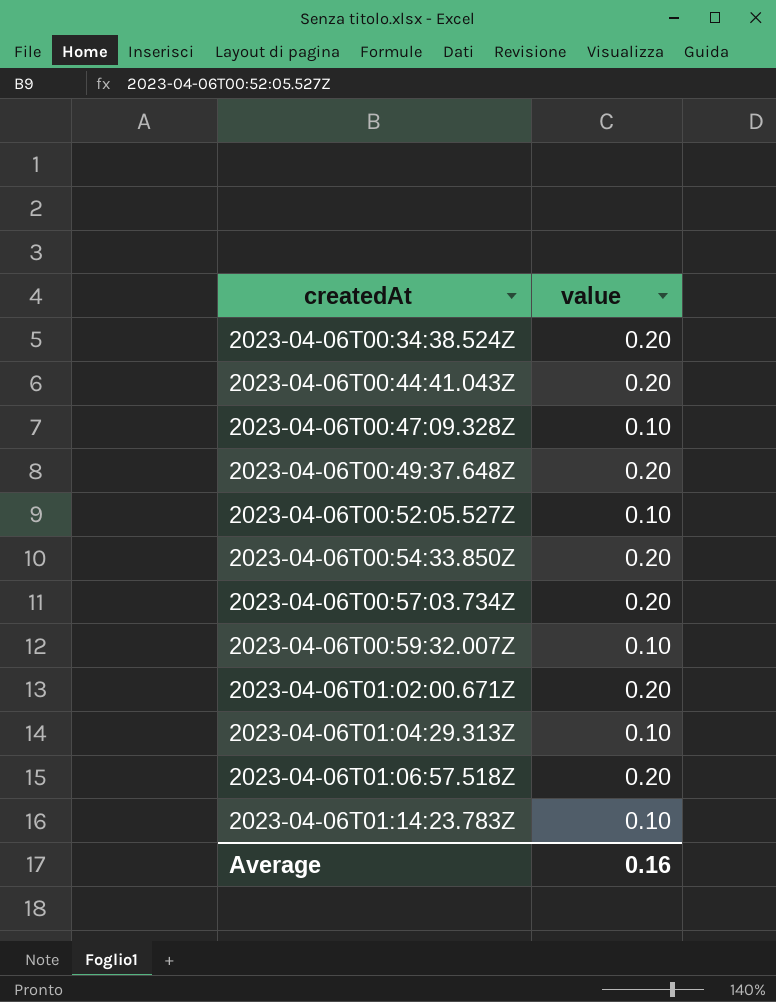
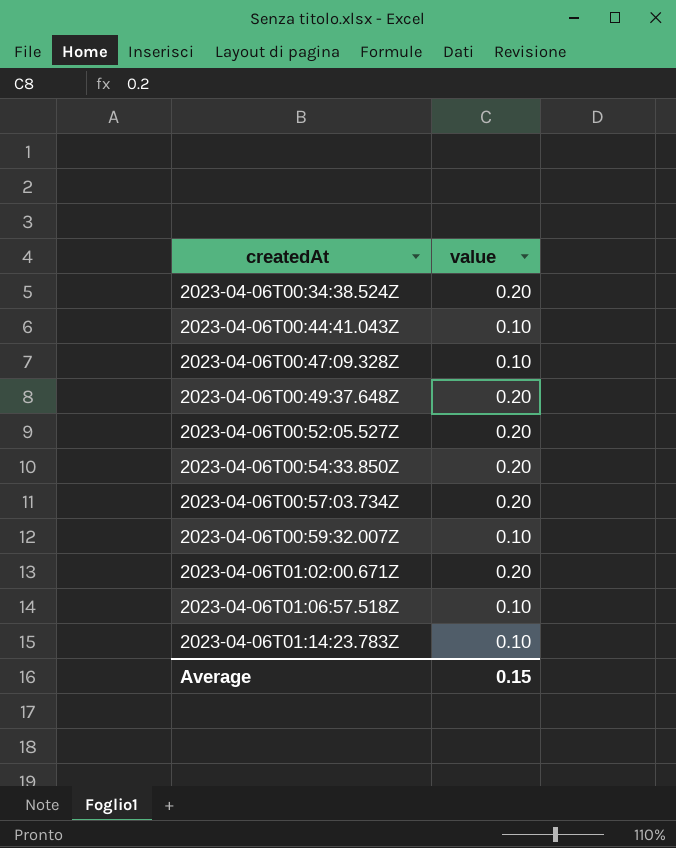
row 2023-04-06T01:04:29.313Z: 0.10 -> none
2023-04-06T00:44:41.043Z | value: 0.20 -> 0.10
2023-04-06T00:52:05.527Z | value: 0.10 -> 0.20
2023-04-06T01:06:57.518Z | value: 0.20 -> 0.10
Average | value: 0.16 -> 0.15

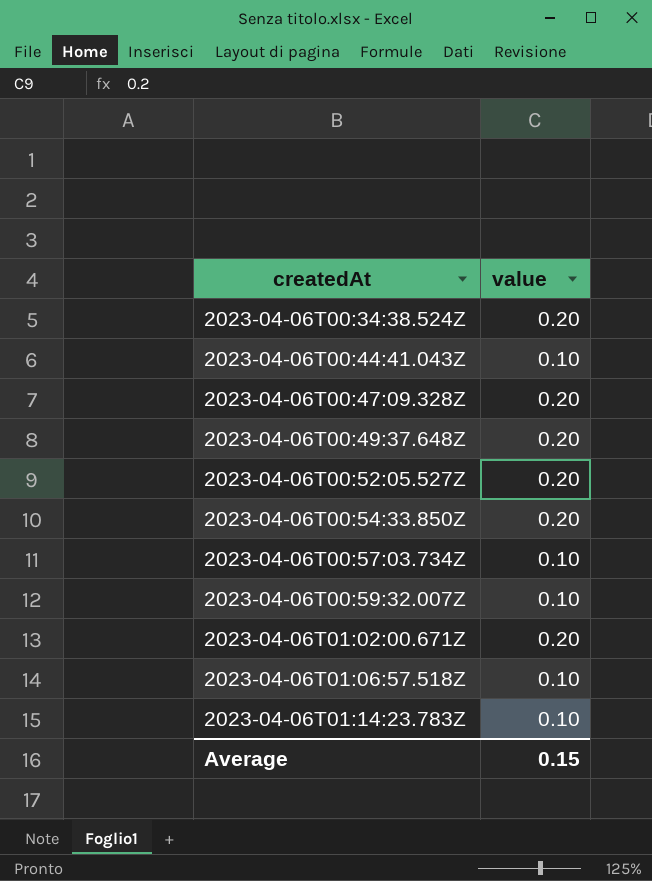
2023-04-06T00:47:09.328Z | value: 0.10 -> 0.20
2023-04-06T00:57:03.734Z | value: 0.20 -> 0.10

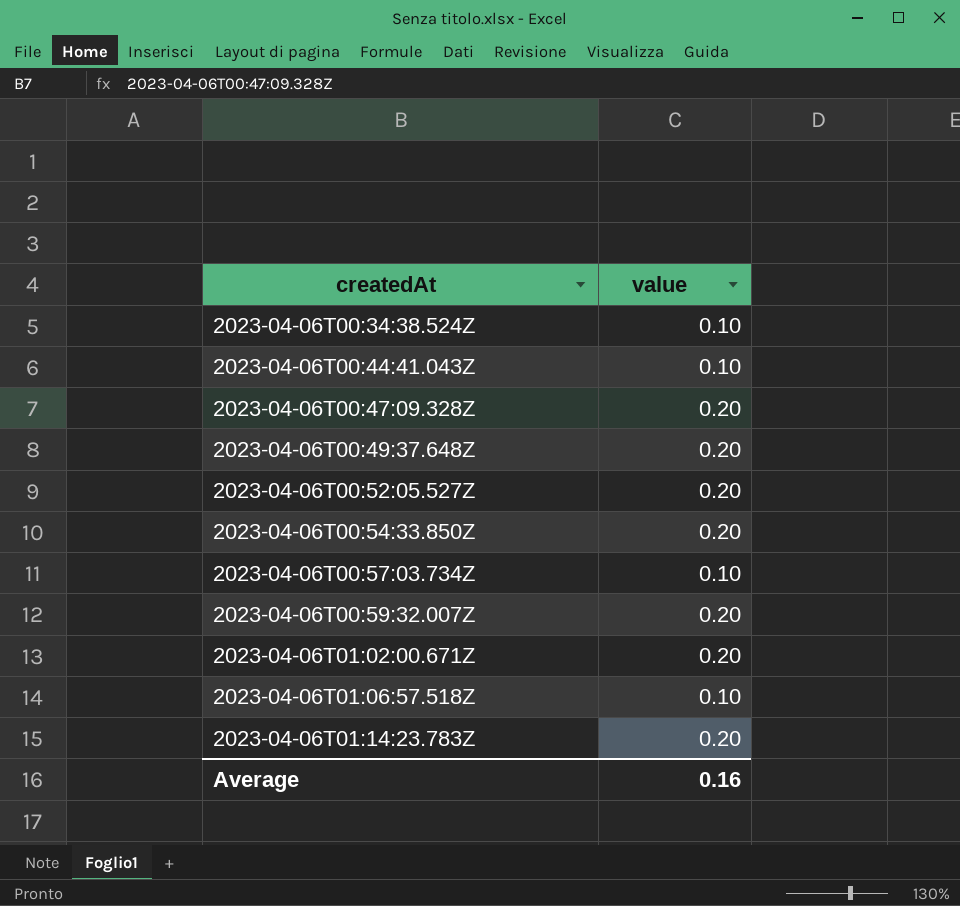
2023-04-06T00:34:38.524Z | value: 0.20 -> 0.10
2023-04-06T00:59:32.007Z | value: 0.10 -> 0.20
2023-04-06T01:14:23.783Z | value: 0.10 -> 0.20
Average | value: 0.15 -> 0.16

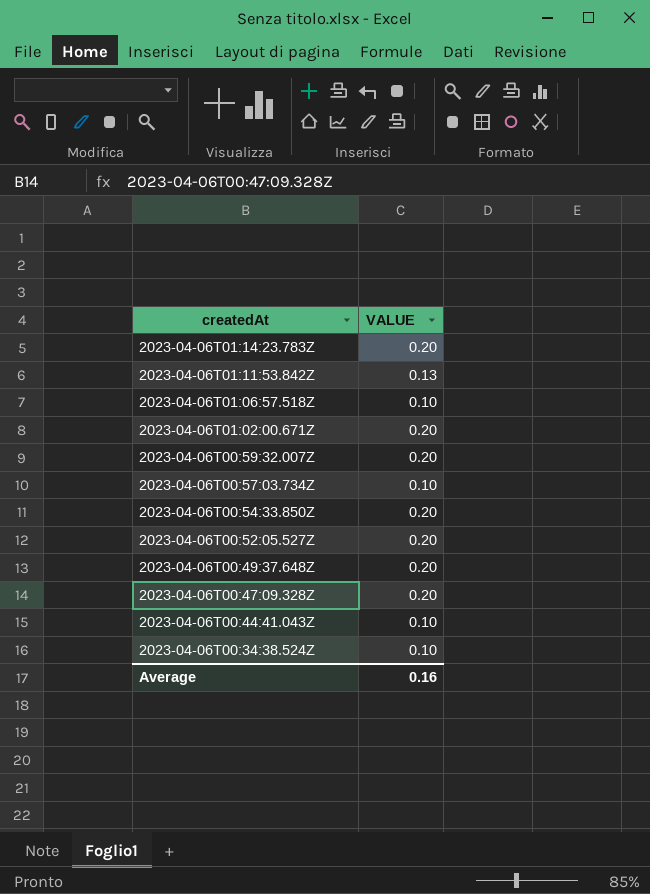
row order: createdAt ascending -> createdAt descending
column name: value -> VALUE
row 2023-04-06T01:11:53.842Z: none -> 0.13

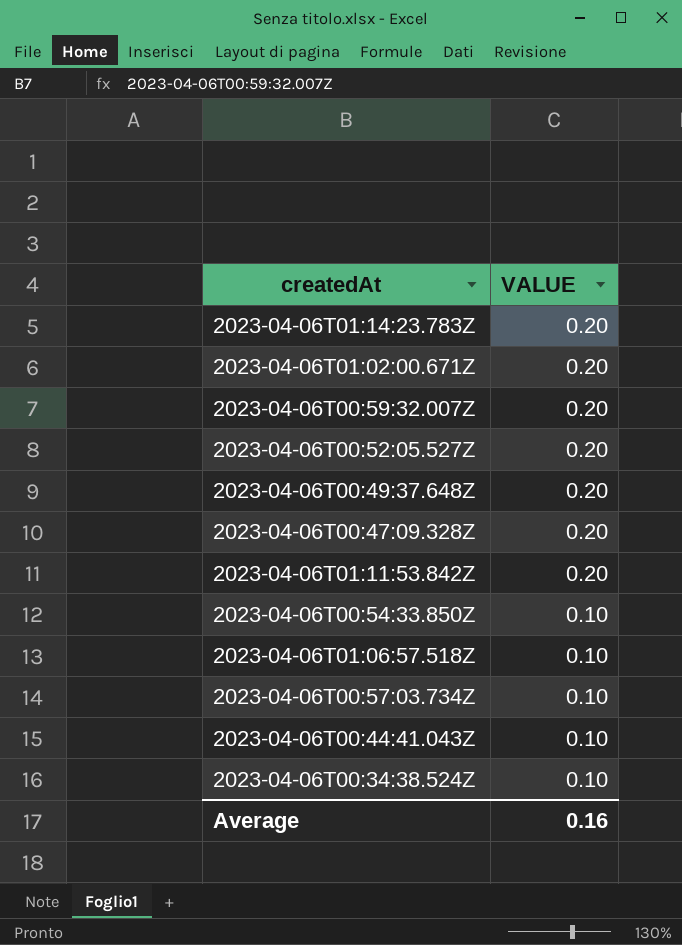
row order: createdAt descending -> VALUE descending
2023-04-06T01:11:53.842Z | VALUE: 0.13 -> 0.20
2023-04-06T00:54:33.850Z | VALUE: 0.20 -> 0.10

